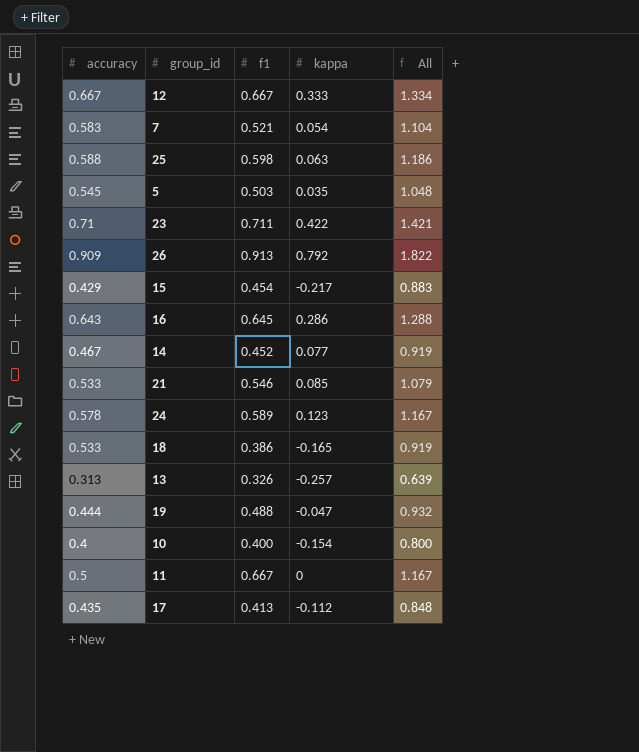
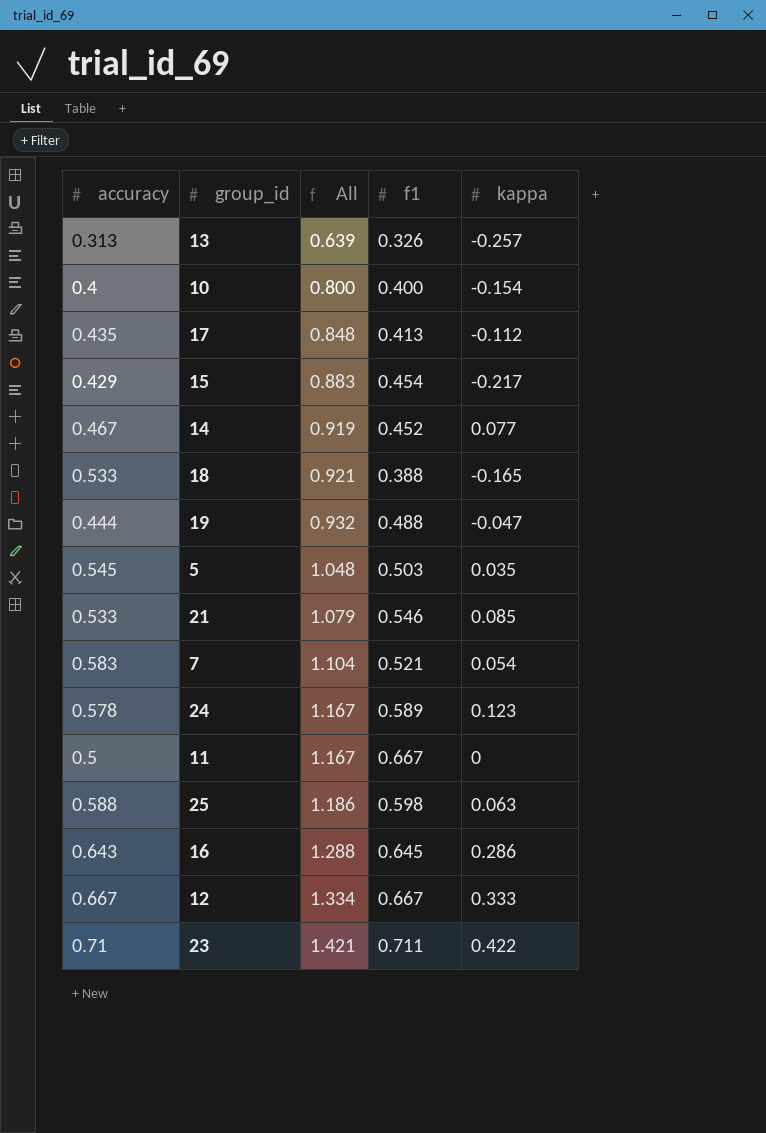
row order: none -> All ascending
column All | position: 5 -> 3
row 26: 0.909 | 0.913 | 0.792 | 1.822 -> none
18 | All: 0.919 -> 0.921
18 | f1: 0.386 -> 0.388

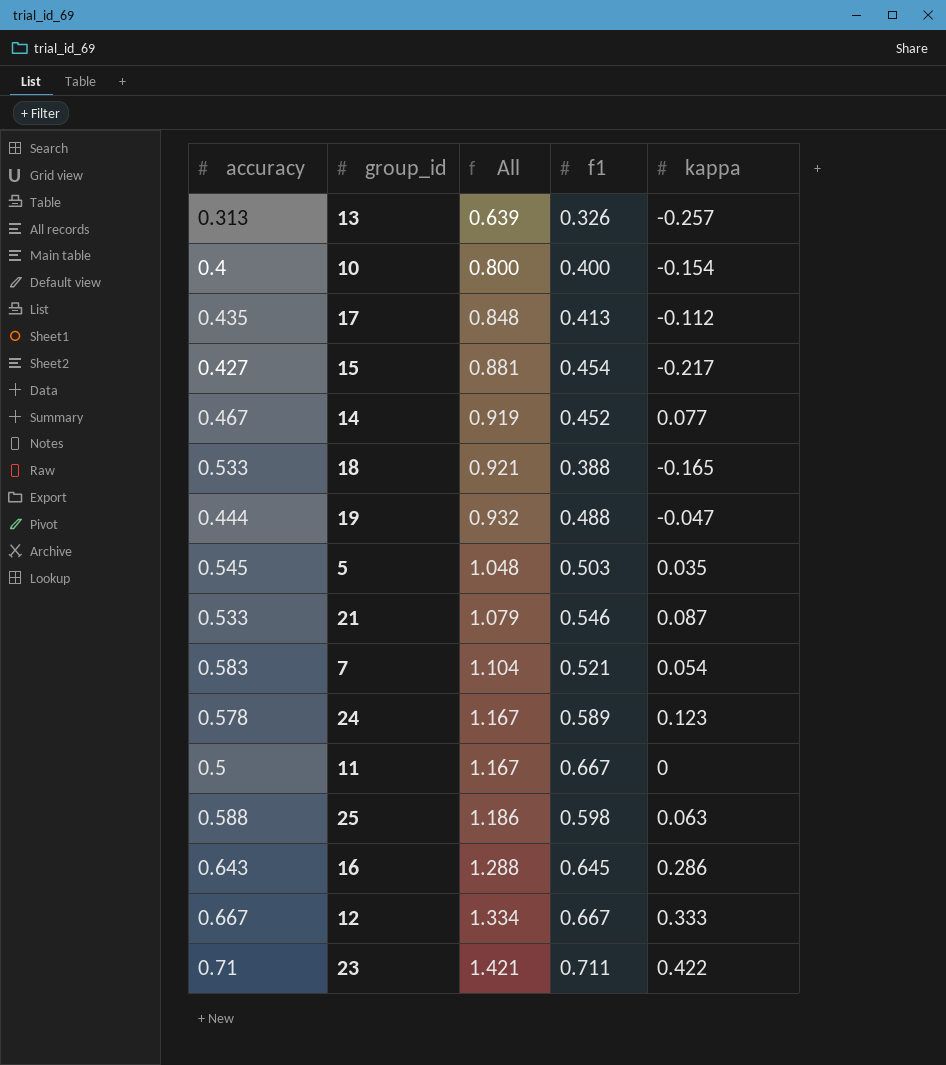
15 | accuracy: 0.429 -> 0.427
15 | All: 0.883 -> 0.881
21 | kappa: 0.085 -> 0.087

